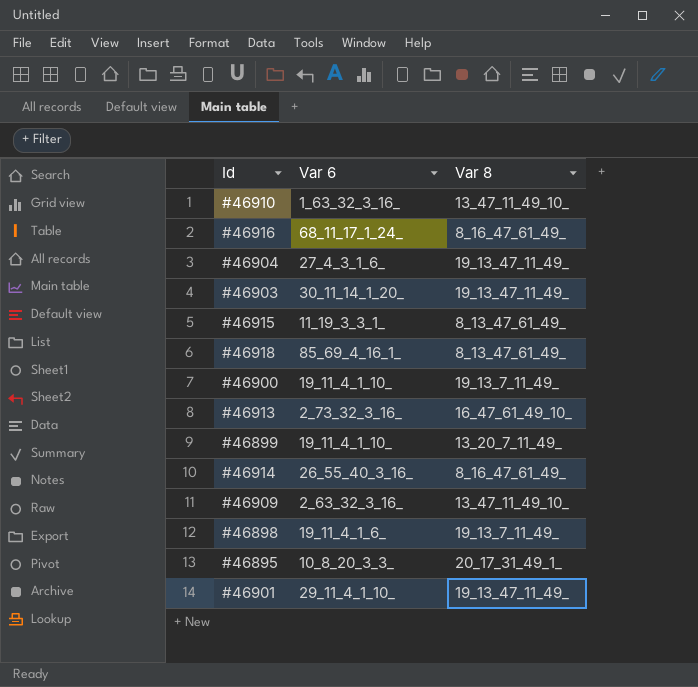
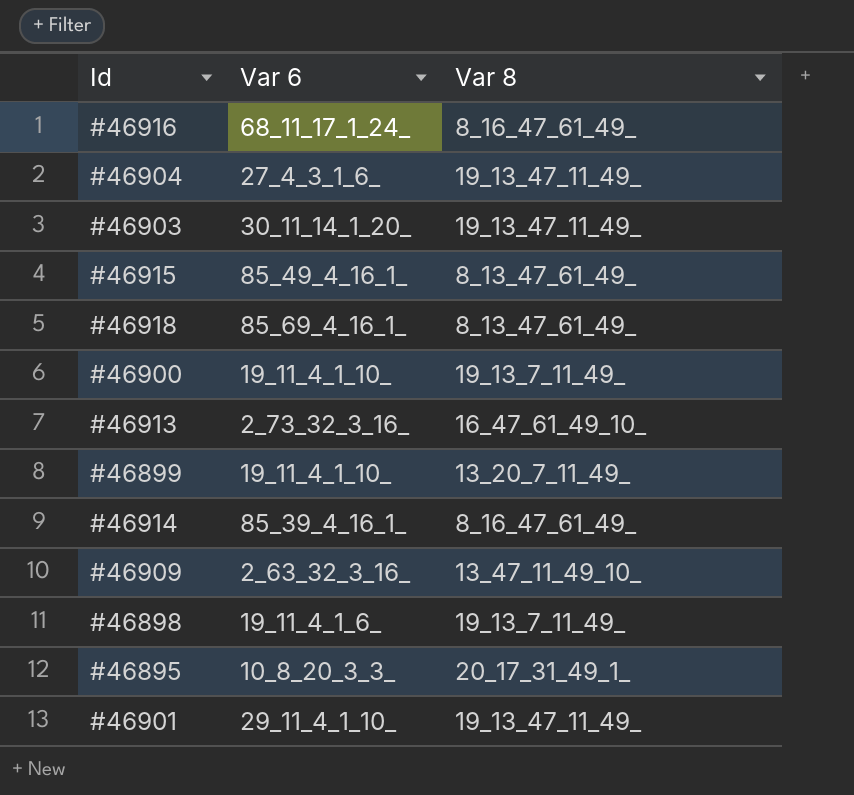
row #46910: 1_63_32_3_16_ | 13_47_11_49_10_ -> none
#46915 | Var 6: 11_19_3_3_1_ -> 85_49_4_16_1_
#46914 | Var 6: 26_55_40_3_16_ -> 85_39_4_16_1_

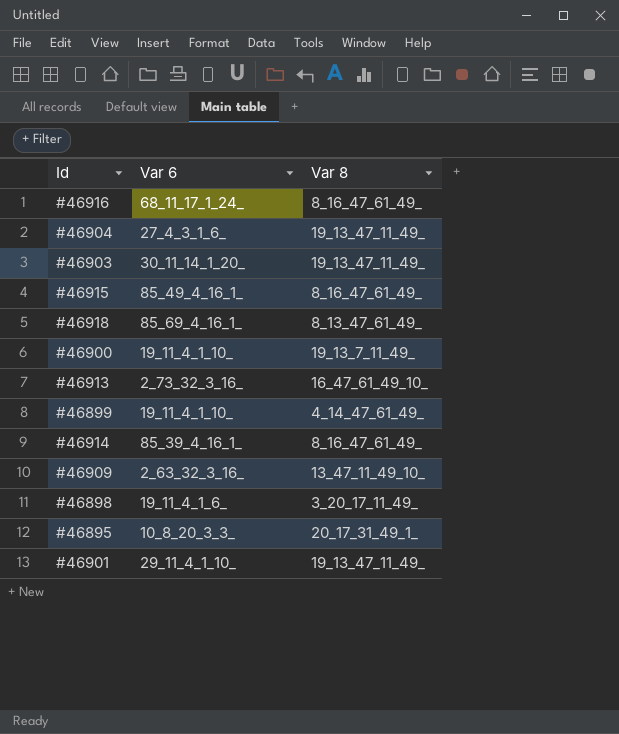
#46915 | Var 8: 8_13_47_61_49_ -> 8_16_47_61_49_
#46899 | Var 8: 13_20_7_11_49_ -> 4_14_47_61_49_
#46898 | Var 8: 19_13_7_11_49_ -> 3_20_17_11_49_

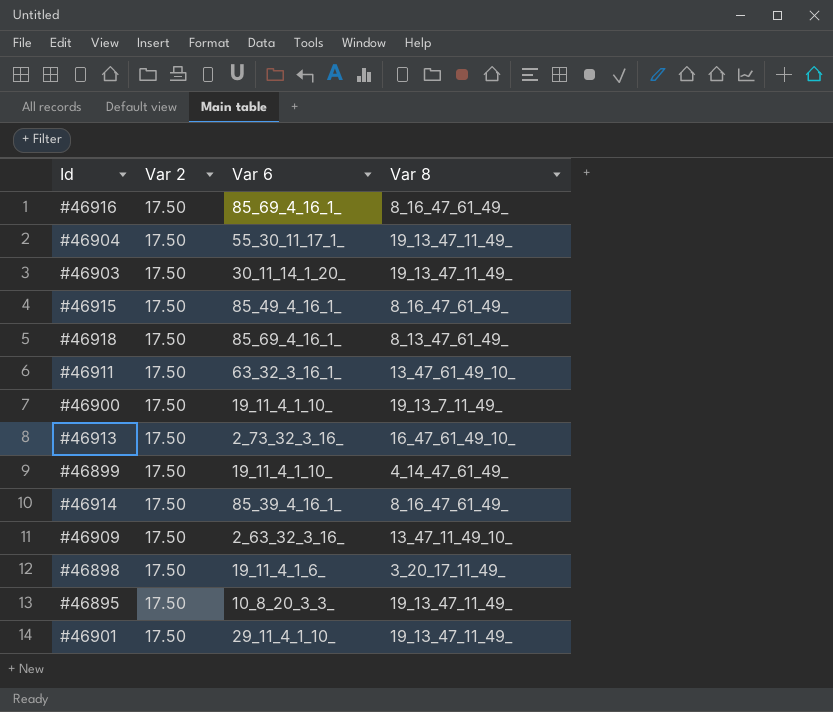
column Var 2 | position: none -> 2
#46916 | Var 6: 68_11_17_1_24_ -> 85_69_4_16_1_
#46904 | Var 6: 27_4_3_1_6_ -> 55_30_11_17_1_
row #46911: none -> 17.50 | 63_32_3_16_1_ | 13_47_61_49_10_
#46895 | Var 8: 20_17_31_49_1_ -> 19_13_47_11_49_

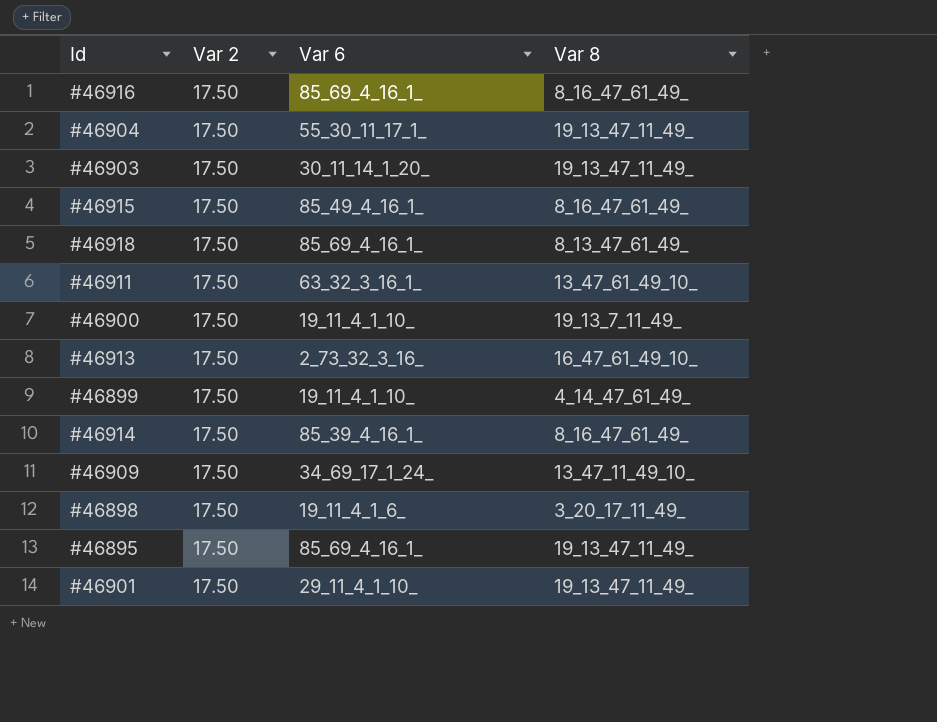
#46909 | Var 6: 2_63_32_3_16_ -> 34_69_17_1_24_
#46895 | Var 6: 10_8_20_3_3_ -> 85_69_4_16_1_

